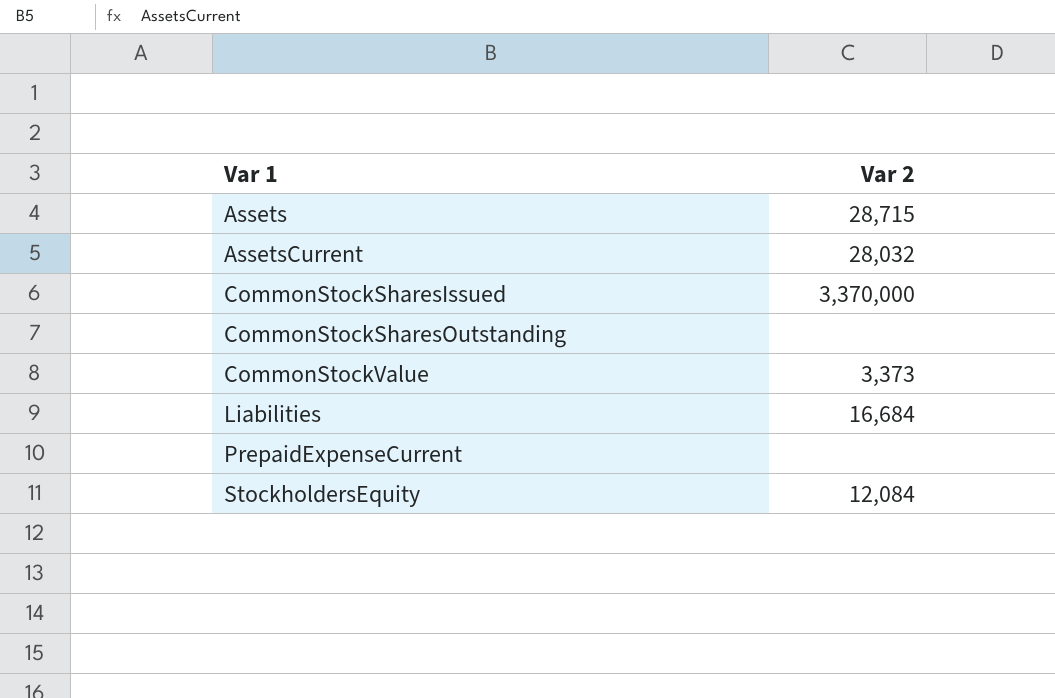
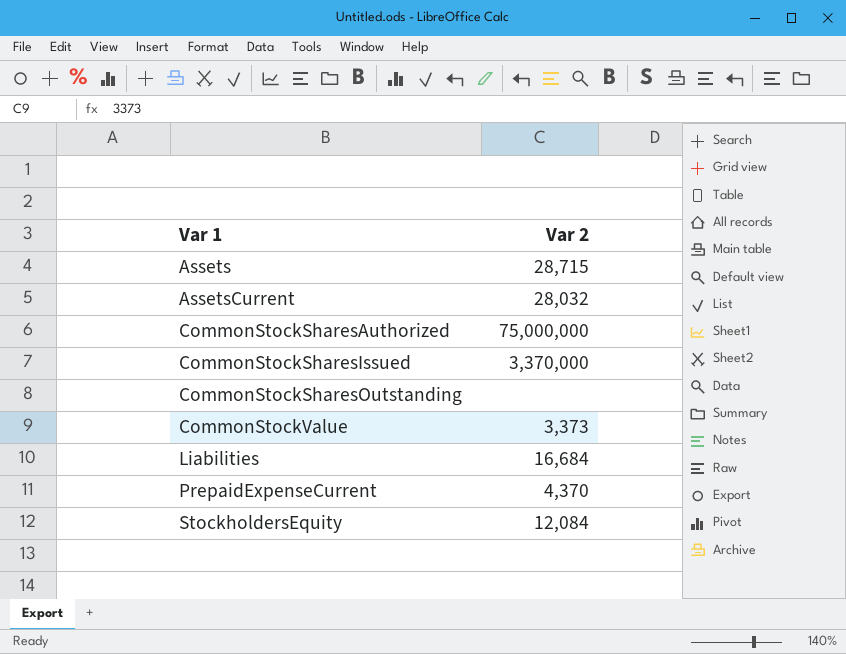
row CommonStockSharesAuthorized: none -> 75,000,000
PrepaidExpenseCurrent | Var 2: none -> 4,370

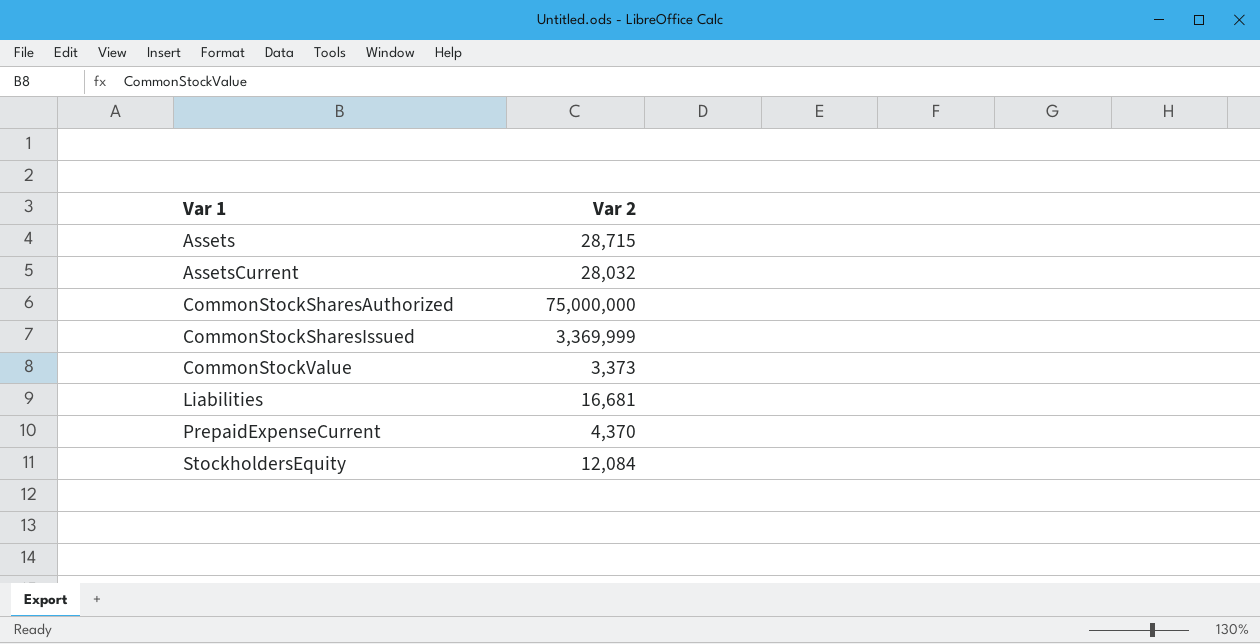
row CommonStockSharesOutstanding: none -> none
CommonStockSharesIssued | Var 2: 3,370,000 -> 3,369,999
Liabilities | Var 2: 16,684 -> 16,681

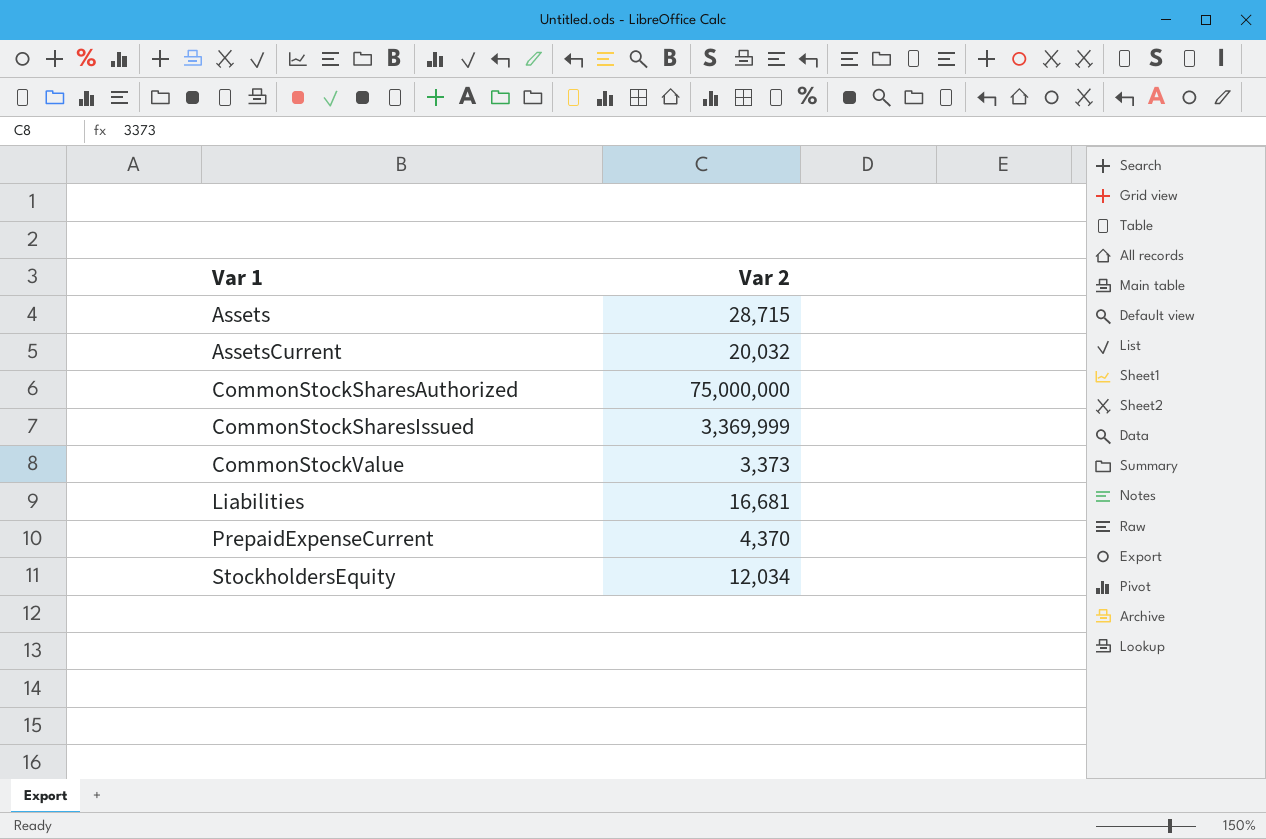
AssetsCurrent | Var 2: 28,032 -> 20,032
StockholdersEquity | Var 2: 12,084 -> 12,034

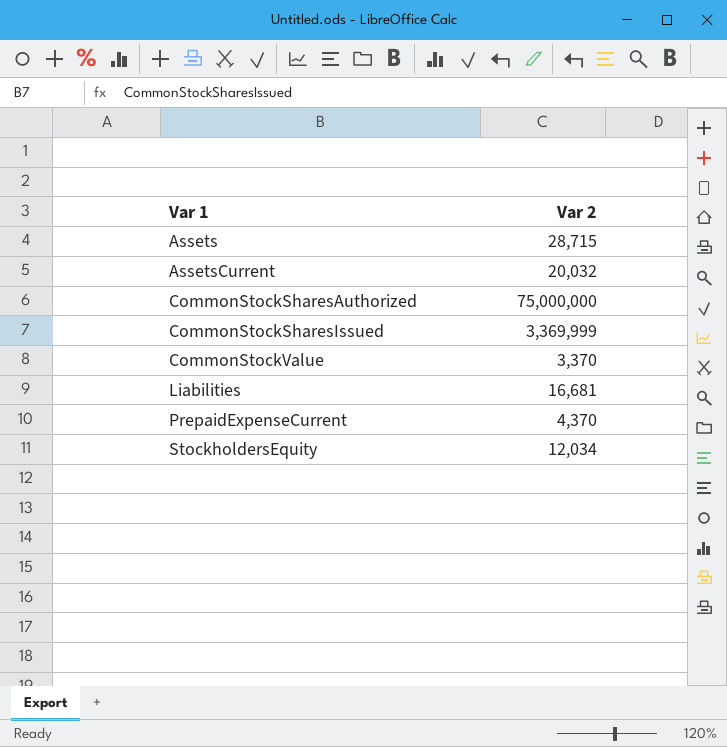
CommonStockValue | Var 2: 3,373 -> 3,370

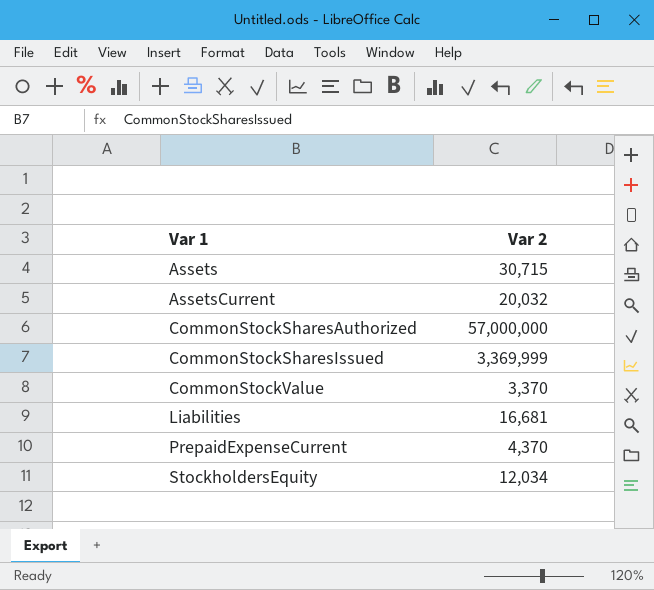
Assets | Var 2: 28,715 -> 30,715
CommonStockSharesAuthorized | Var 2: 75,000,000 -> 57,000,000

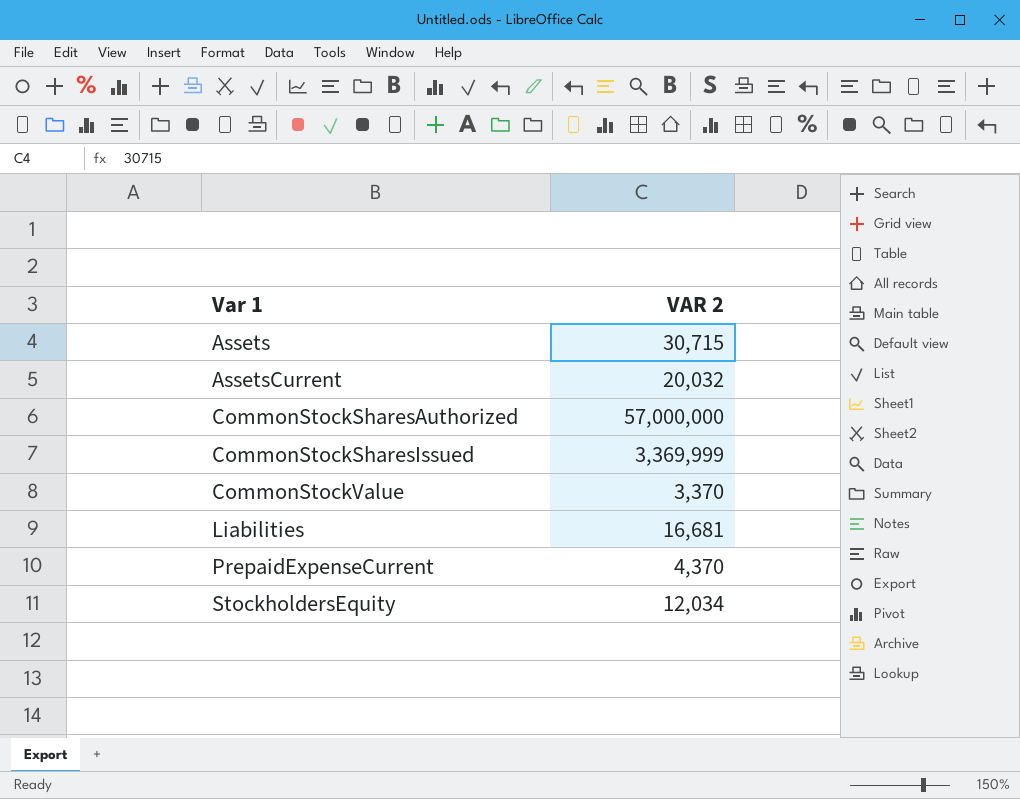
column name: Var 2 -> VAR 2

